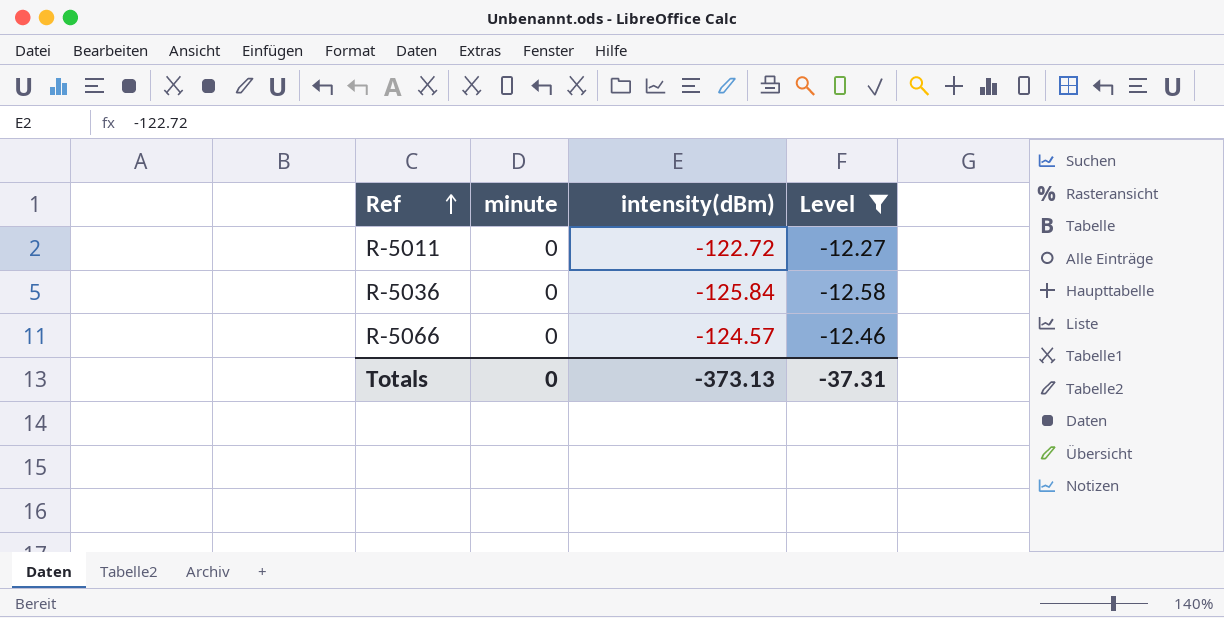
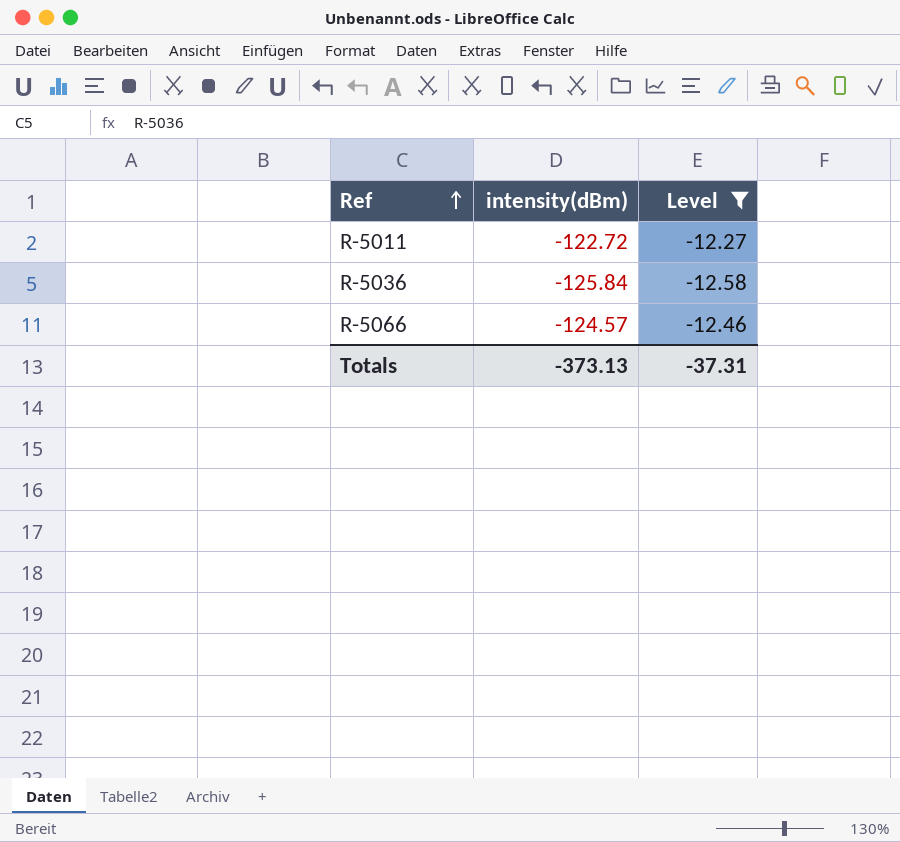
column minute | position: 2 -> none

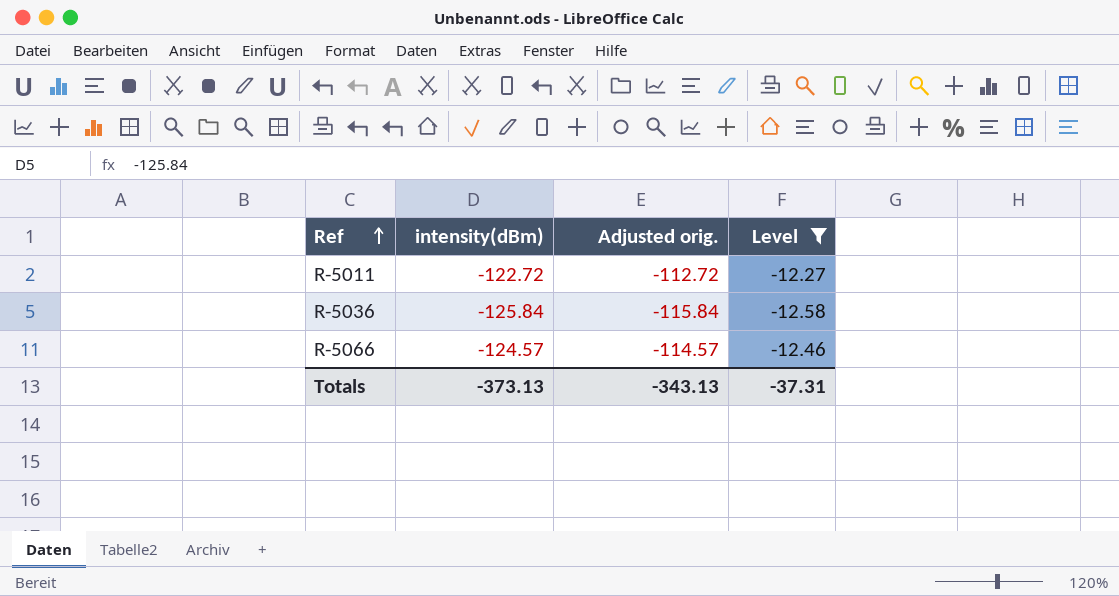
column Adjusted orig. | formula: none -> [intensity(dBm)] + 10

